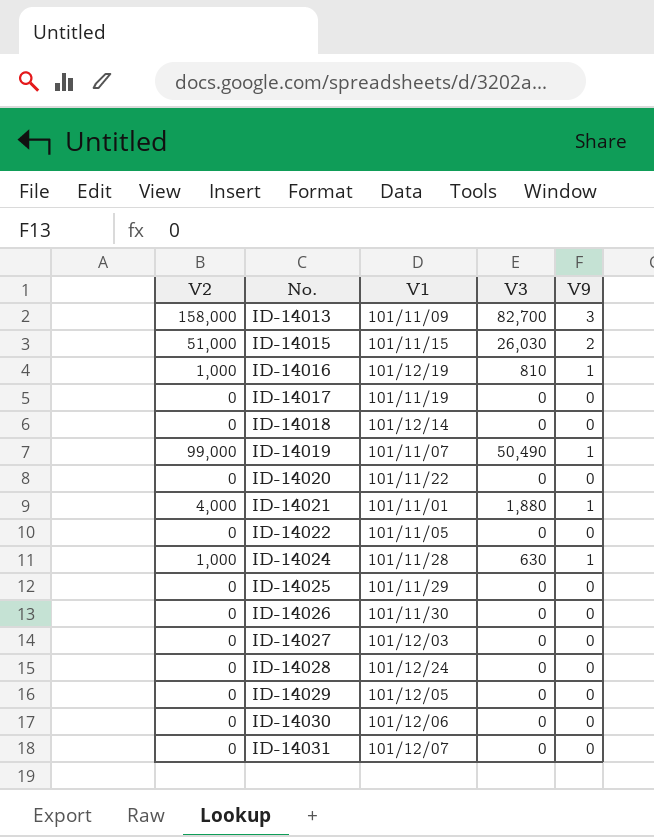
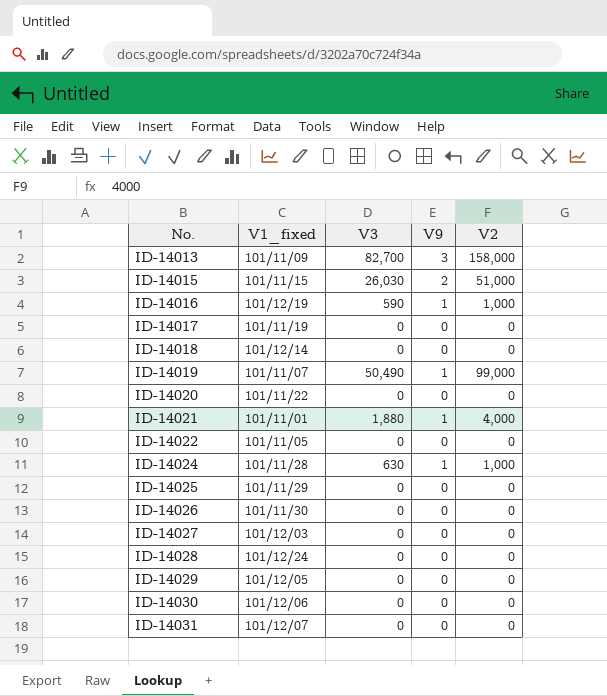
column name: V1 -> V1_fixed
column V2 | position: 1 -> 5
ID-14016 | V3: 810 -> 590

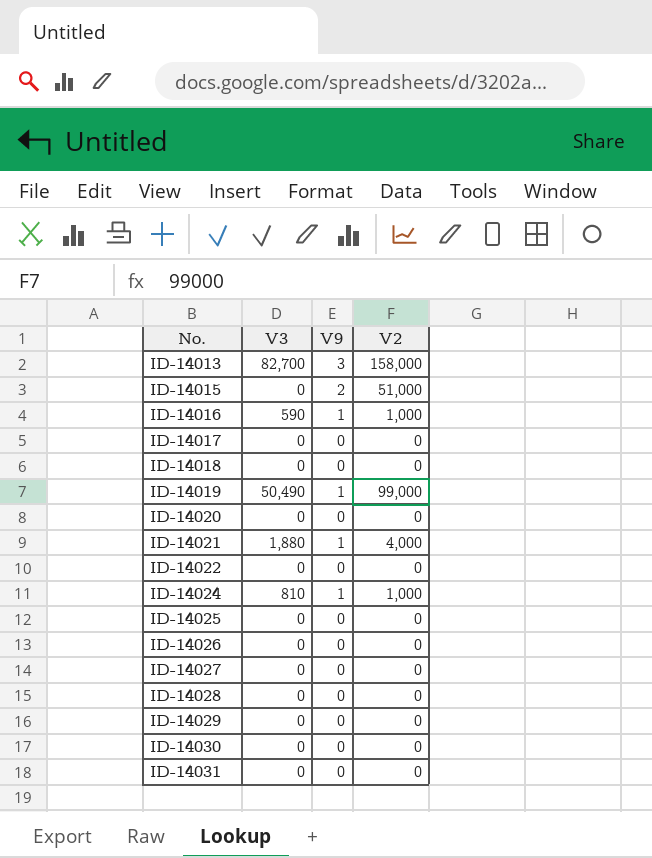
column V1_fixed | position: 2 -> none
ID-14015 | V3: 26,030 -> 0
ID-14024 | V3: 630 -> 810

